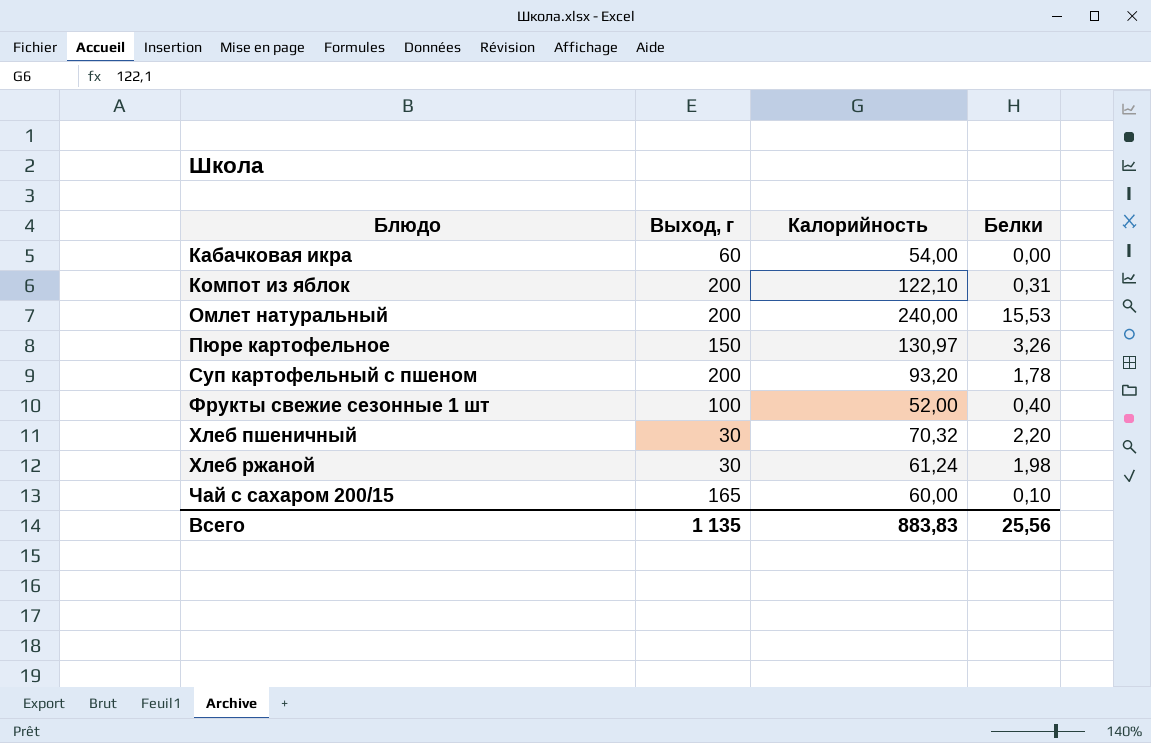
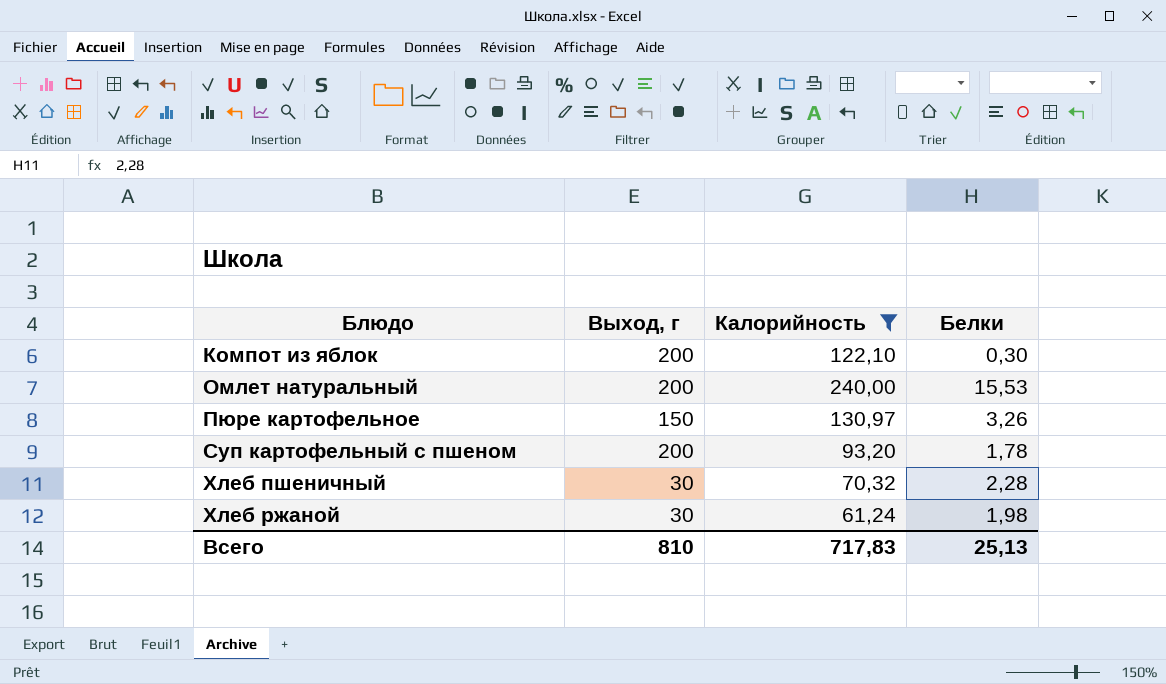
filter: none -> Калорийность >= 61,24
Компот из яблок | Белки: 0,31 -> 0,30
Хлеб пшеничный | Белки: 2,20 -> 2,28
Всего | Выход, г: 1 135 -> 810
Всего | Калорийность: 883,83 -> 717,83
Всего | Белки: 25,56 -> 25,13

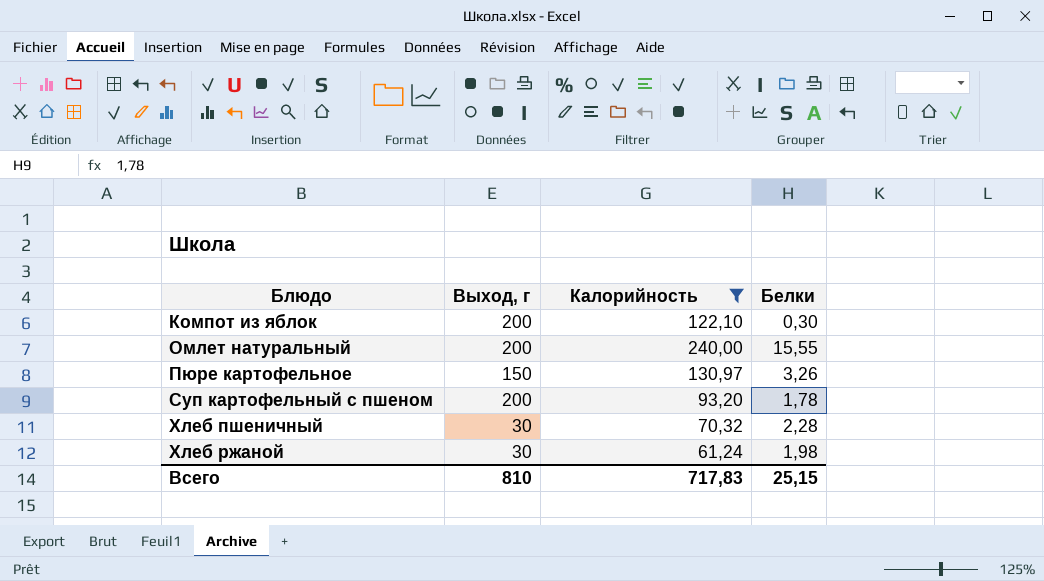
Омлет натуральный | Белки: 15,53 -> 15,55
Всего | Белки: 25,13 -> 25,15

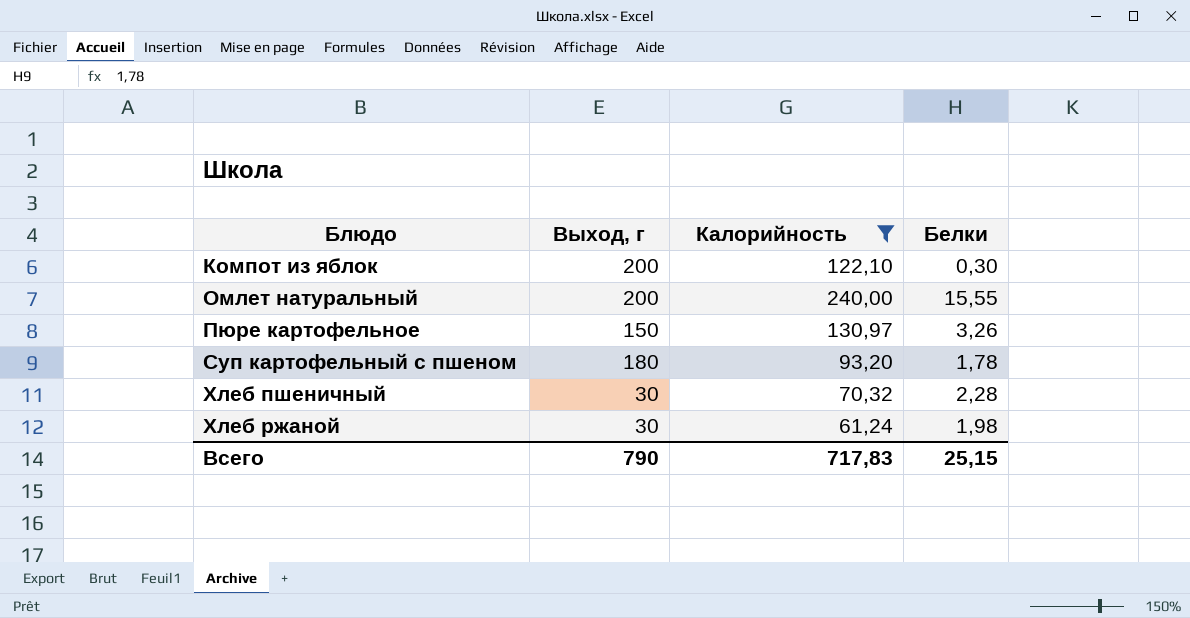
Суп картофельный с пшеном | Выход, г: 200 -> 180
Всего | Выход, г: 810 -> 790

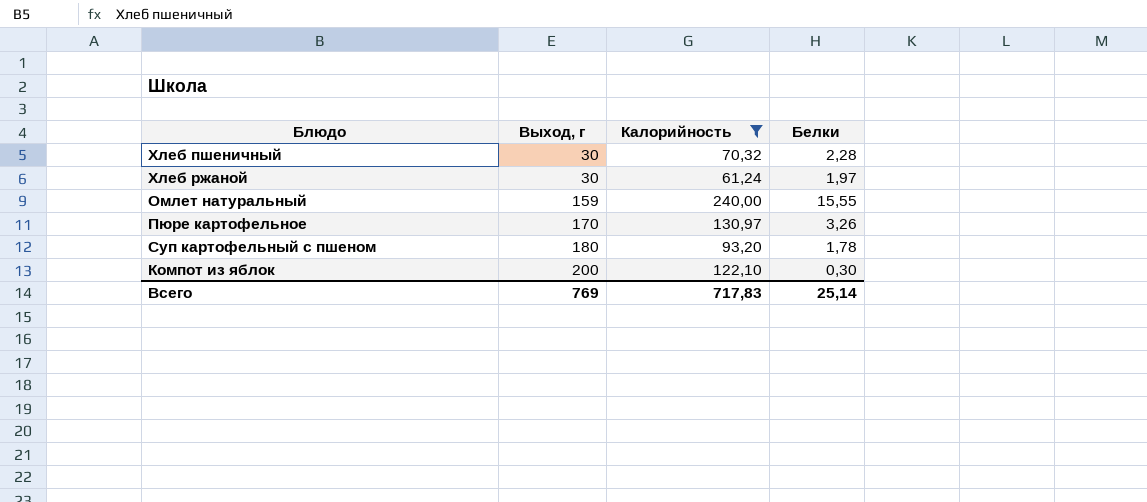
row order: Блюдо ascending -> Выход, г ascending
Хлеб ржаной | Белки: 1,98 -> 1,97
Омлет натуральный | Выход, г: 200 -> 159
Пюре картофельное | Выход, г: 150 -> 170
Всего | Выход, г: 790 -> 769
Всего | Белки: 25,15 -> 25,14

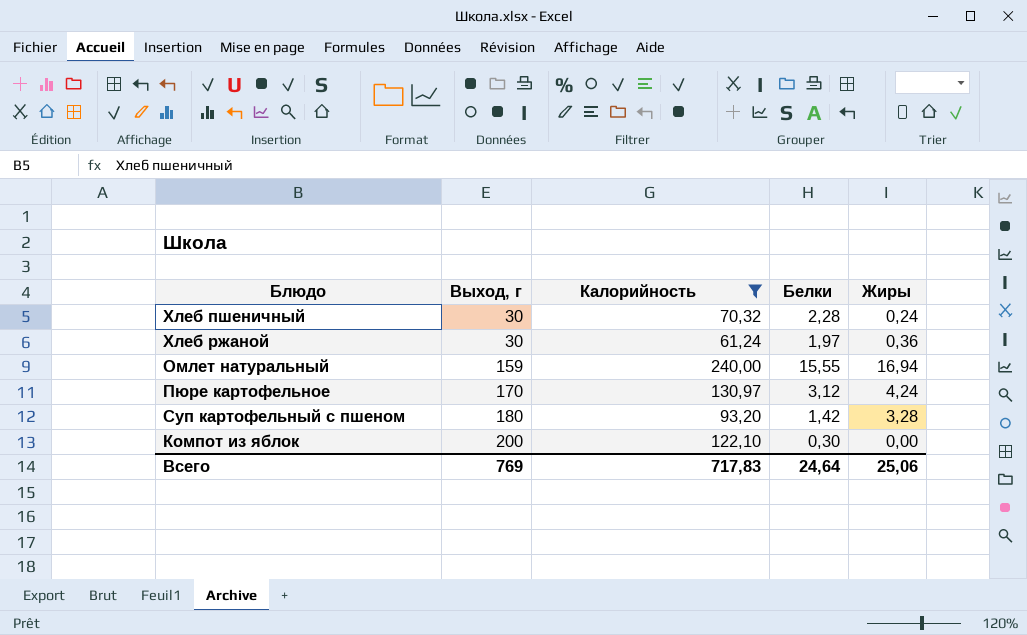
column Жиры | position: none -> 5
Пюре картофельное | Белки: 3,26 -> 3,12
Суп картофельный с пшеном | Белки: 1,78 -> 1,42
Всего | Белки: 25,14 -> 24,64

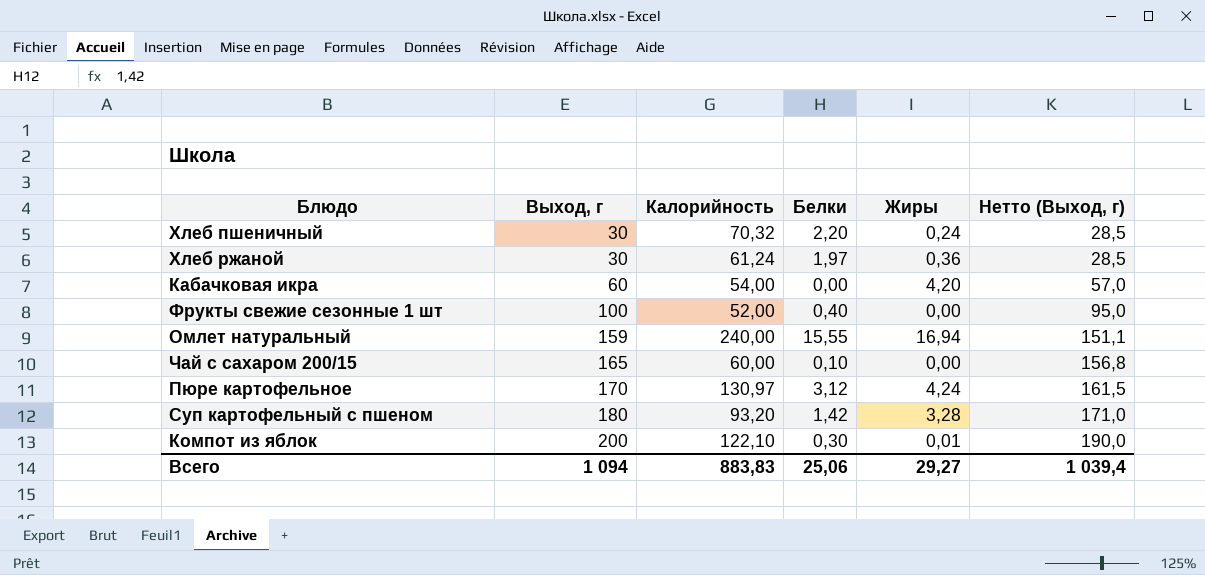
filter: Калорийность >= 61,24 -> none
column Нетто (Выход, г) | formula: none -> [Выход, г] * 0,95
Хлеб пшеничный | Белки: 2,28 -> 2,20
Компот из яблок | Жиры: 0,00 -> 0,01
Всего | Выход, г: 769 -> 1 094
Всего | Калорийность: 717,83 -> 883,83
Всего | Белки: 24,64 -> 25,06
Всего | Жиры: 25,06 -> 29,27

